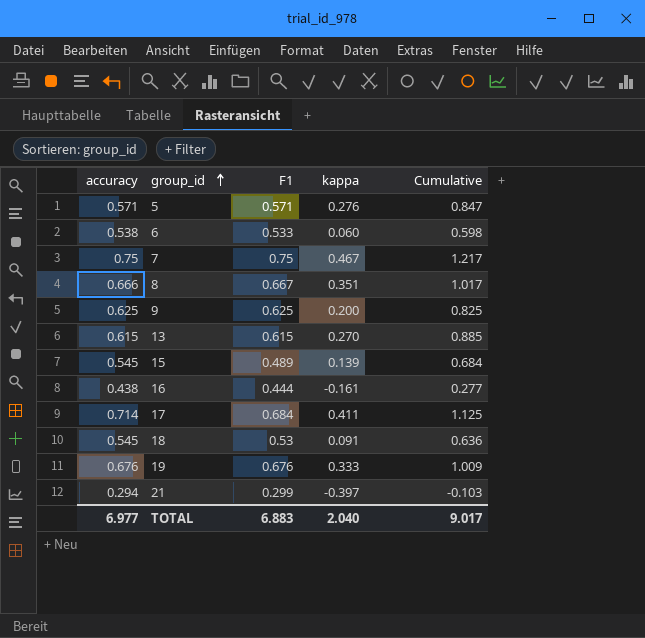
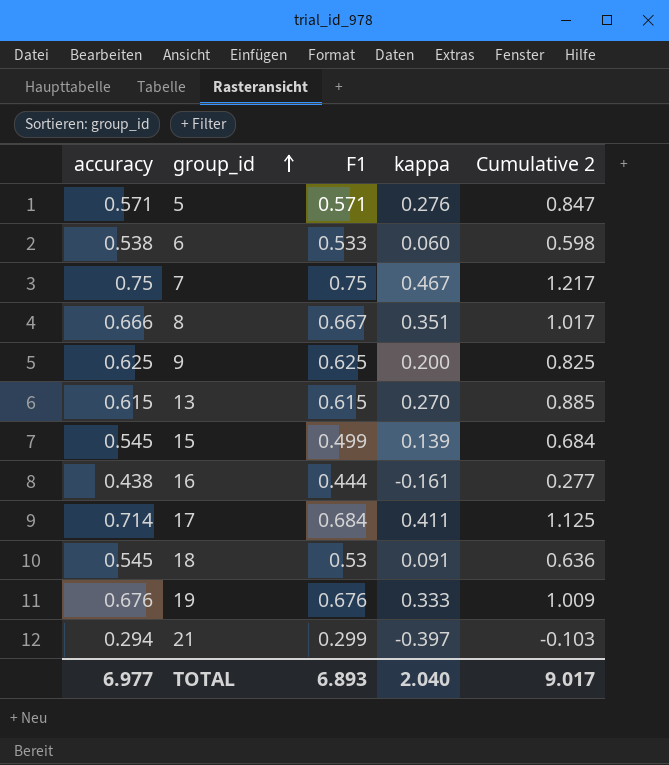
column name: Cumulative -> Cumulative 2
15 | F1: 0.489 -> 0.499
TOTAL | F1: 6.883 -> 6.893

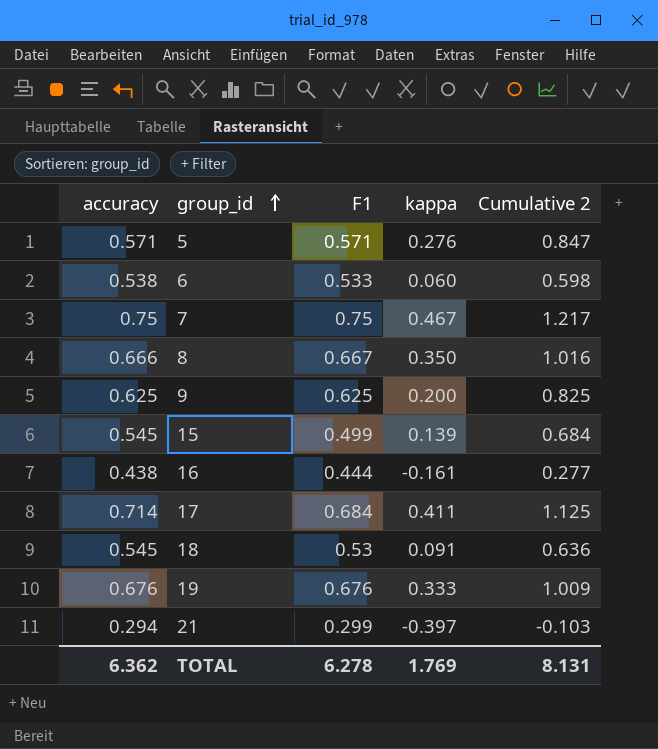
row 13: 0.615 | 0.615 | 0.270 | 0.885 -> none
8 | kappa: 0.351 -> 0.350
8 | Cumulative 2: 1.017 -> 1.016
TOTAL | accuracy: 6.977 -> 6.362
TOTAL | F1: 6.893 -> 6.278
TOTAL | kappa: 2.040 -> 1.769
TOTAL | Cumulative 2: 9.017 -> 8.131

